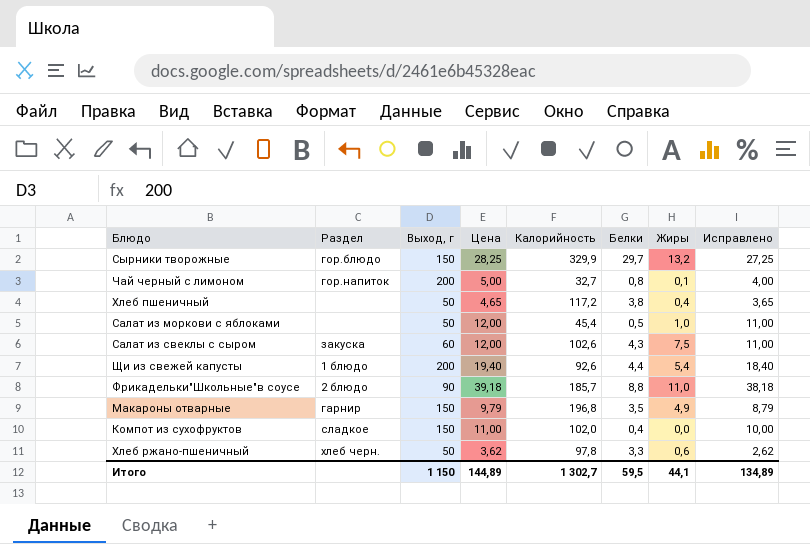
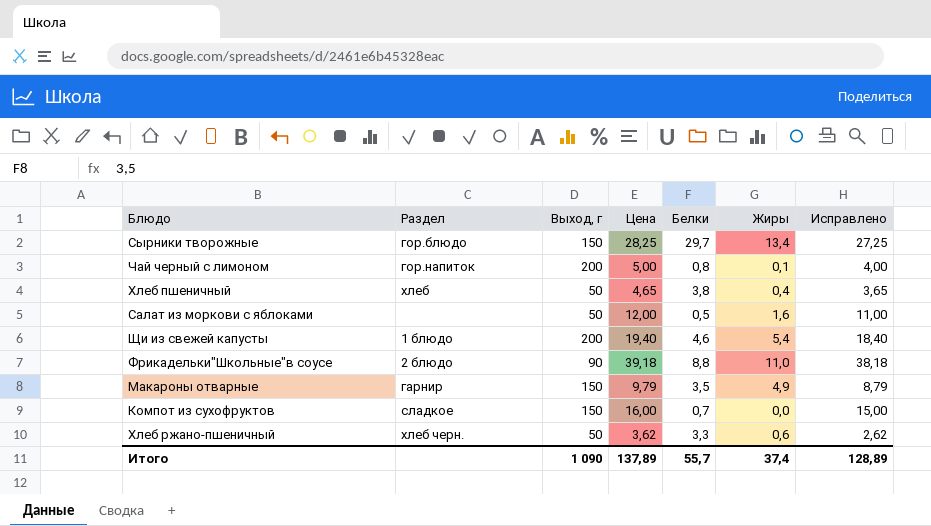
column Калорийность | position: 5 -> none
row Салат из свеклы с сыром: закуска | 60 | 12,00 | 102,6 | 4,3 | 7,5 | 11,00 -> none
Сырники творожные | Жиры: 13,2 -> 13,4
Хлеб пшеничный | Раздел: none -> хлеб
Салат из моркови с яблоками | Жиры: 1,0 -> 1,6
Щи из свежей капусты | Белки: 4,4 -> 4,6
Компот из сухофруктов | Цена: 11,00 -> 16,00
Компот из сухофруктов | Белки: 0,4 -> 0,7
Компот из сухофруктов | Исправлено: 10,00 -> 15,00
Итого | Выход, г: 1 150 -> 1 090
Итого | Цена: 144,89 -> 137,89
Итого | Белки: 59,5 -> 55,7
Итого | Жиры: 44,1 -> 37,4
Итого | Исправлено: 134,89 -> 128,89

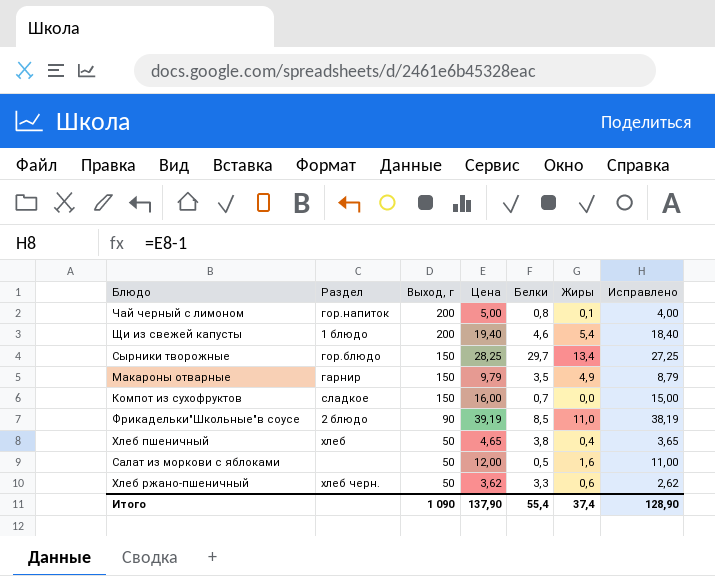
row order: none -> Выход, г descending
Фрикадельки"Школьные"в соусе | Цена: 39,18 -> 39,19
Фрикадельки"Школьные"в соусе | Белки: 8,8 -> 8,5
Фрикадельки"Школьные"в соусе | Исправлено: 38,18 -> 38,19
Итого | Цена: 137,89 -> 137,90
Итого | Белки: 55,7 -> 55,4
Итого | Исправлено: 128,89 -> 128,90

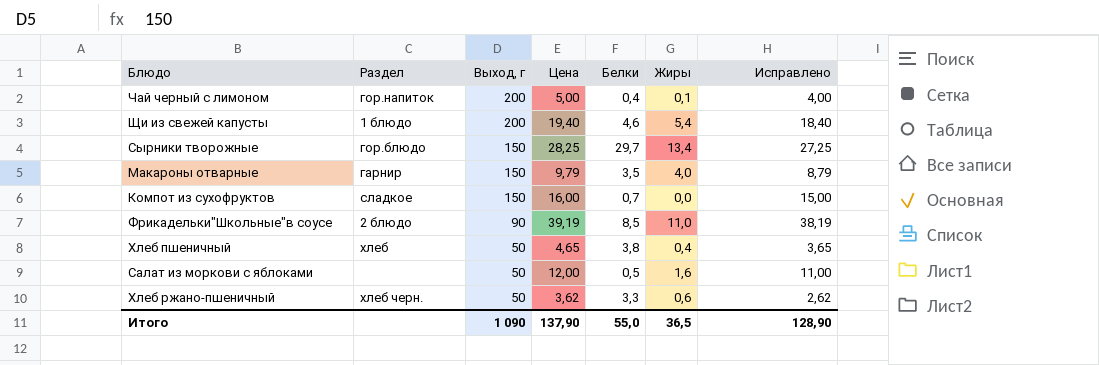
Чай черный с лимоном | Белки: 0,8 -> 0,4
Макароны отварные | Жиры: 4,9 -> 4,0
Итого | Белки: 55,4 -> 55,0
Итого | Жиры: 37,4 -> 36,5

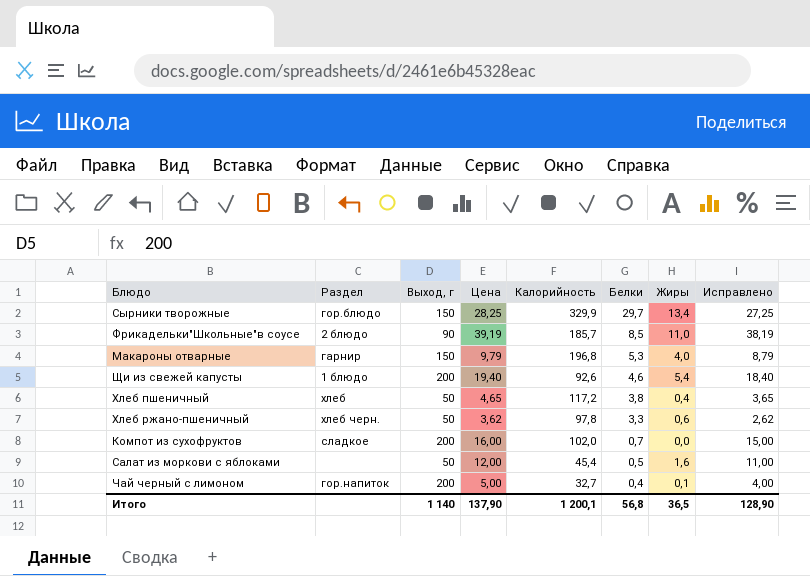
row order: Выход, г descending -> Белки descending
column Калорийность | position: none -> 5
Макароны отварные | Белки: 3,5 -> 5,3
Компот из сухофруктов | Выход, г: 150 -> 200
Итого | Выход, г: 1 090 -> 1 140
Итого | Белки: 55,0 -> 56,8

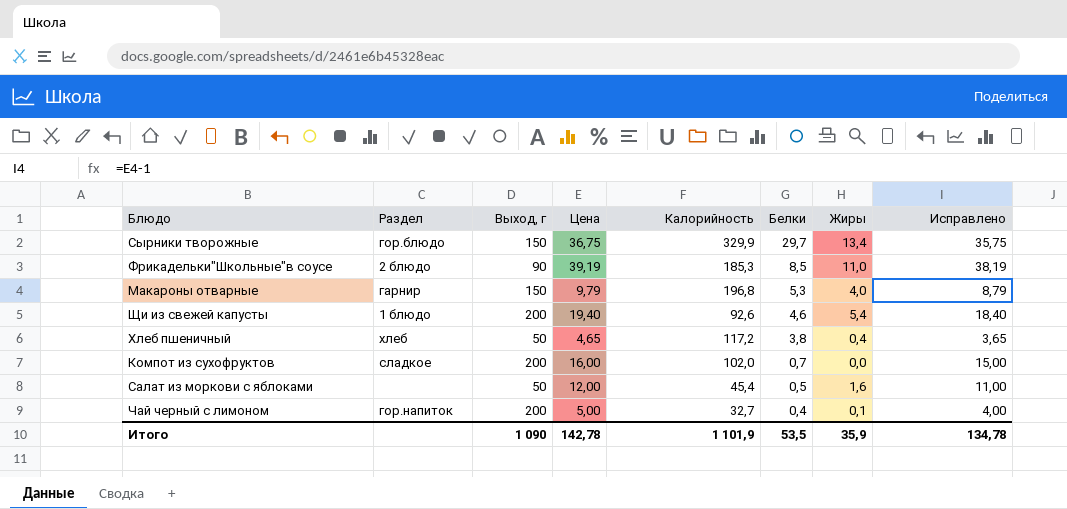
row Хлеб ржано-пшеничный: хлеб черн. | 50 | 3,62 | 97,8 | 3,3 | 0,6 | 2,62 -> none
Сырники творожные | Цена: 28,25 -> 36,75
Сырники творожные | Исправлено: 27,25 -> 35,75
Фрикадельки"Школьные"в соусе | Калорийность: 185,7 -> 185,3
Итого | Выход, г: 1 140 -> 1 090
Итого | Цена: 137,90 -> 142,78
Итого | Калорийность: 1 200,1 -> 1 101,9
Итого | Белки: 56,8 -> 53,5
Итого | Жиры: 36,5 -> 35,9
Итого | Исправлено: 128,90 -> 134,78

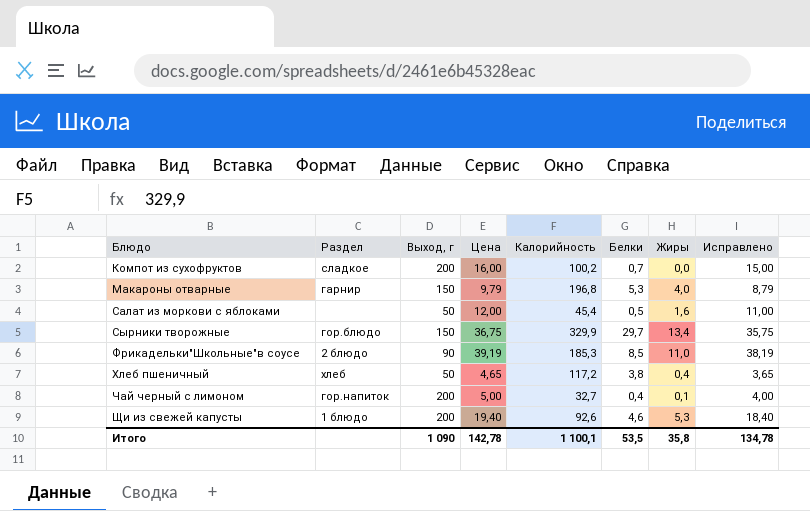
row order: Белки descending -> Блюдо ascending
Компот из сухофруктов | Калорийность: 102,0 -> 100,2
Щи из свежей капусты | Жиры: 5,4 -> 5,3
Итого | Калорийность: 1 101,9 -> 1 100,1
Итого | Жиры: 35,9 -> 35,8

